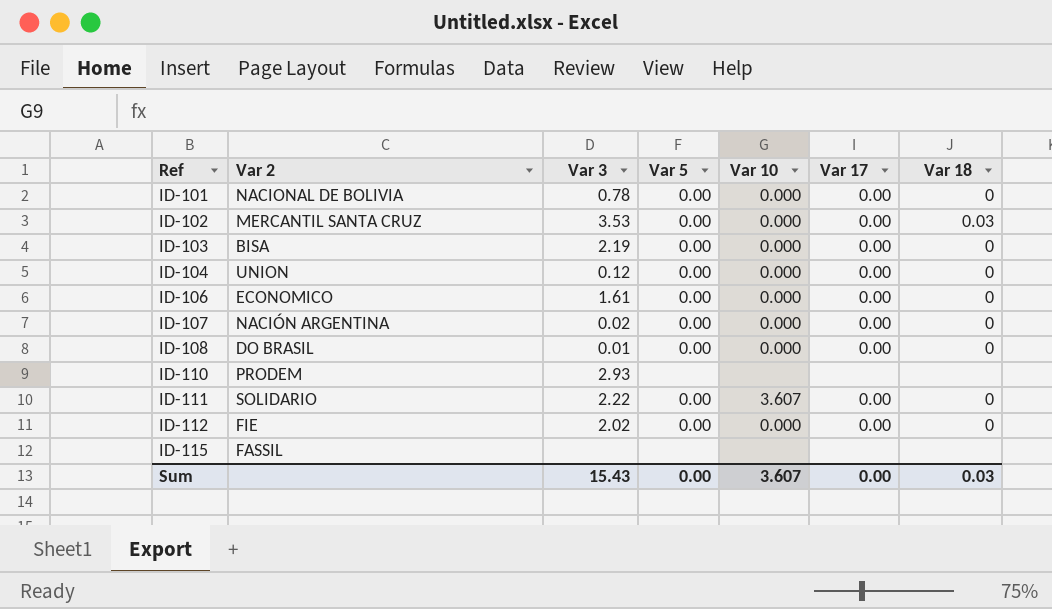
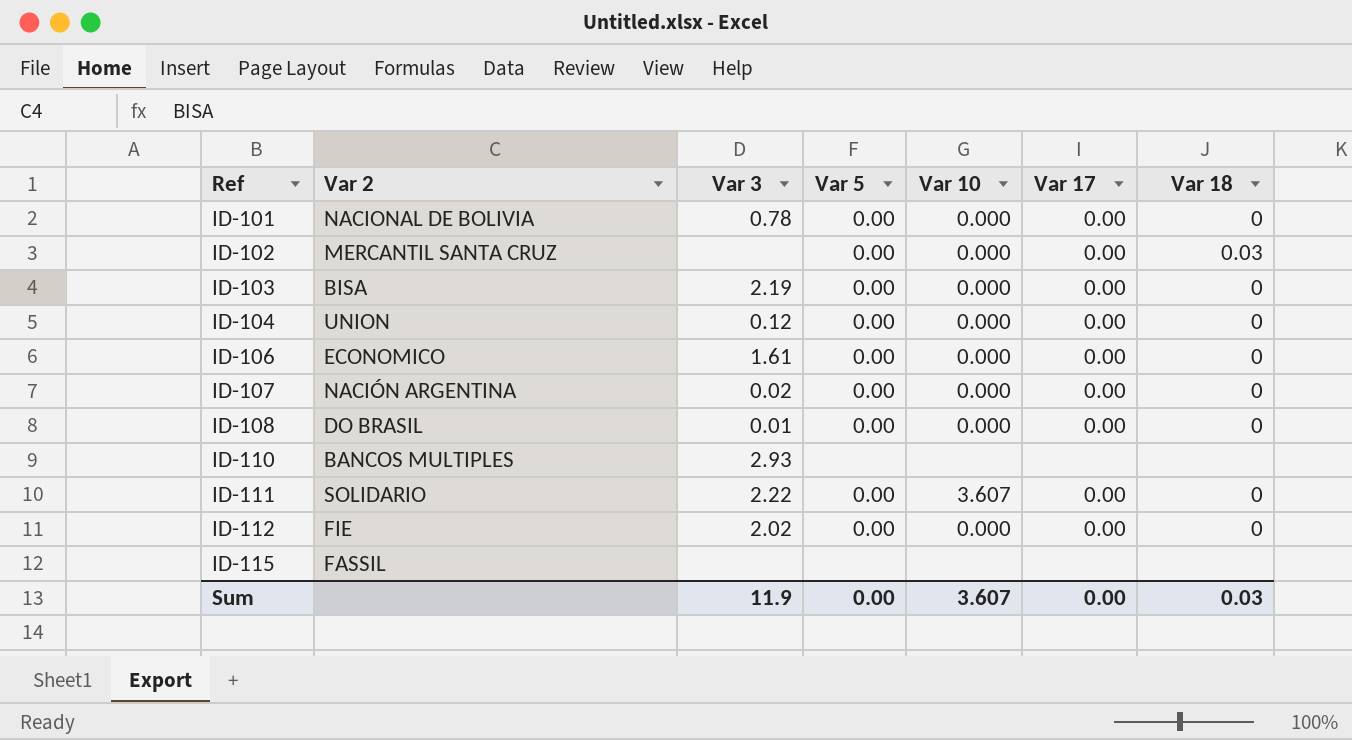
ID-102 | Var 3: 3.53 -> none
ID-110 | Var 2: PRODEM -> BANCOS MULTIPLES
Sum | Var 3: 15.43 -> 11.9

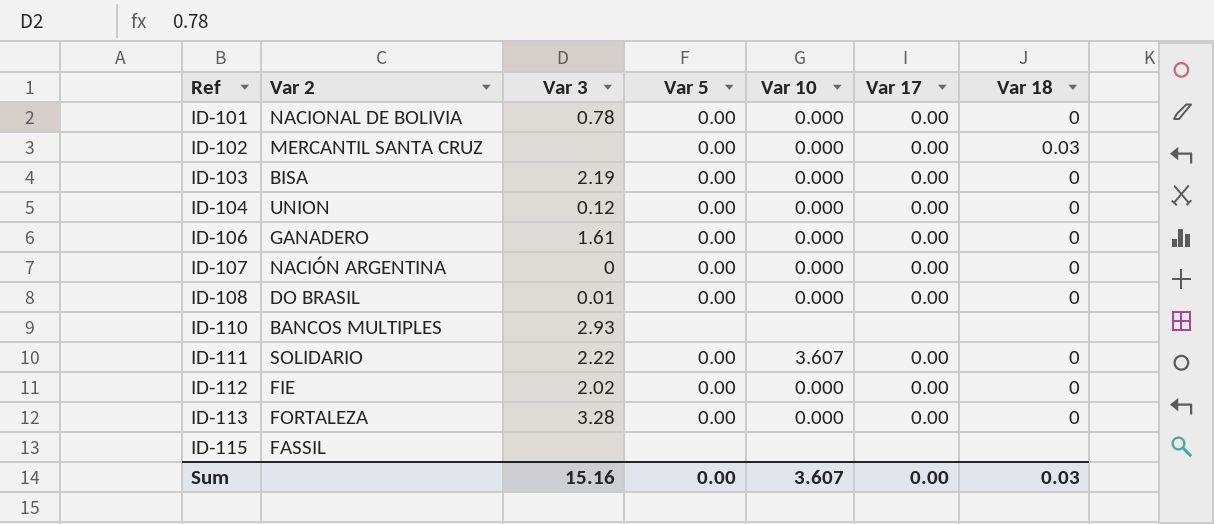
ID-106 | Var 2: ECONOMICO -> GANADERO
ID-107 | Var 3: 0.02 -> 0
row ID-113: none -> FORTALEZA | 3.28 | 0.00 | 0.000 | 0.00 | 0
Sum | Var 3: 11.9 -> 15.16

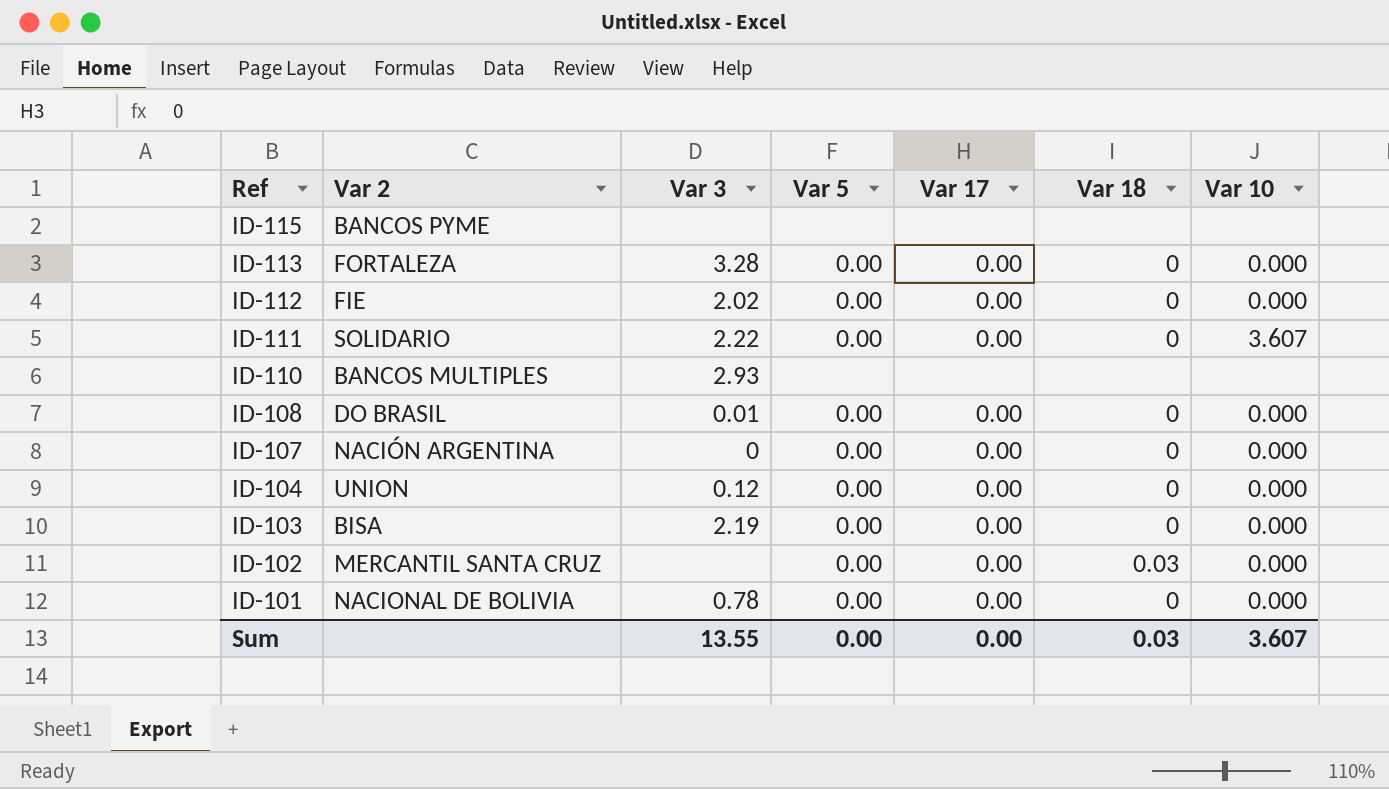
row order: Ref ascending -> Ref descending
column Var 10 | position: 5 -> 7
row ID-106: GANADERO | 1.61 | 0.00 | 0.000 | 0.00 | 0 -> none
ID-115 | Var 2: FASSIL -> BANCOS PYME
Sum | Var 3: 15.16 -> 13.55

